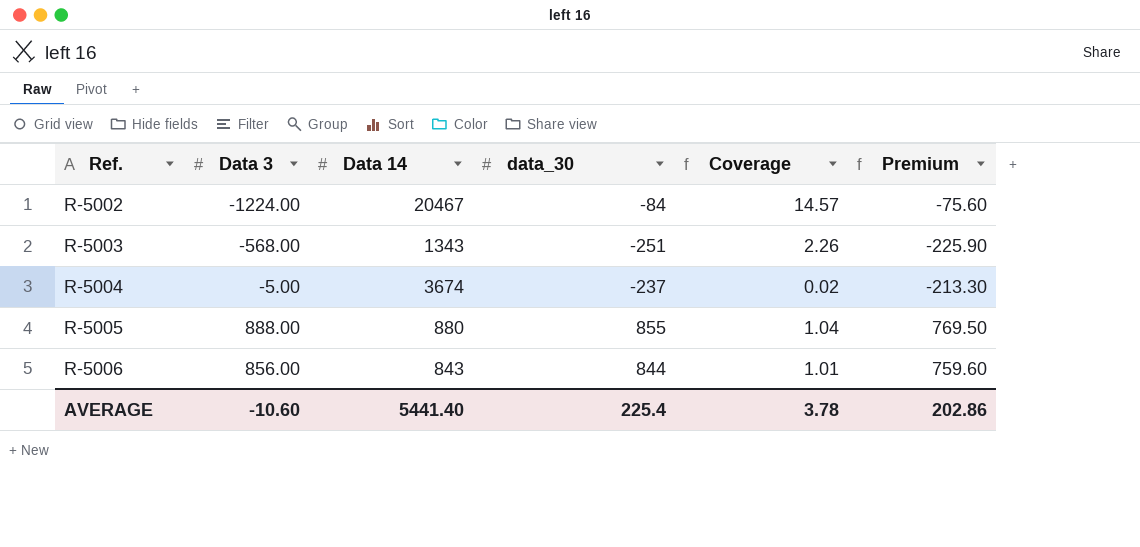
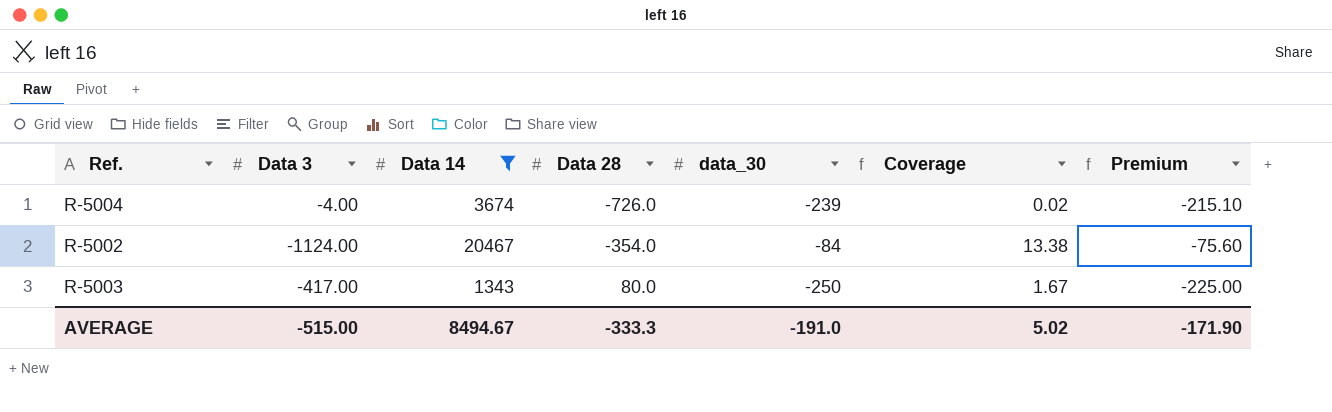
filter: none -> Data 14 >= 1343
row order: Ref. ascending -> Data 28 ascending
column Data 28 | position: none -> 4
R-5004 | Data 3: -5.00 -> -4.00
R-5004 | data_30: -237 -> -239
R-5004 | Premium: -213.30 -> -215.10
R-5002 | Data 3: -1224.00 -> -1124.00
R-5002 | Coverage: 14.57 -> 13.38
R-5003 | Data 3: -568.00 -> -417.00
R-5003 | data_30: -251 -> -250
R-5003 | Coverage: 2.26 -> 1.67
R-5003 | Premium: -225.90 -> -225.00
AVERAGE | Data 3: -10.60 -> -515.00
AVERAGE | Data 14: 5441.40 -> 8494.67
AVERAGE | data_30: 225.4 -> -191.0
AVERAGE | Coverage: 3.78 -> 5.02
AVERAGE | Premium: 202.86 -> -171.90

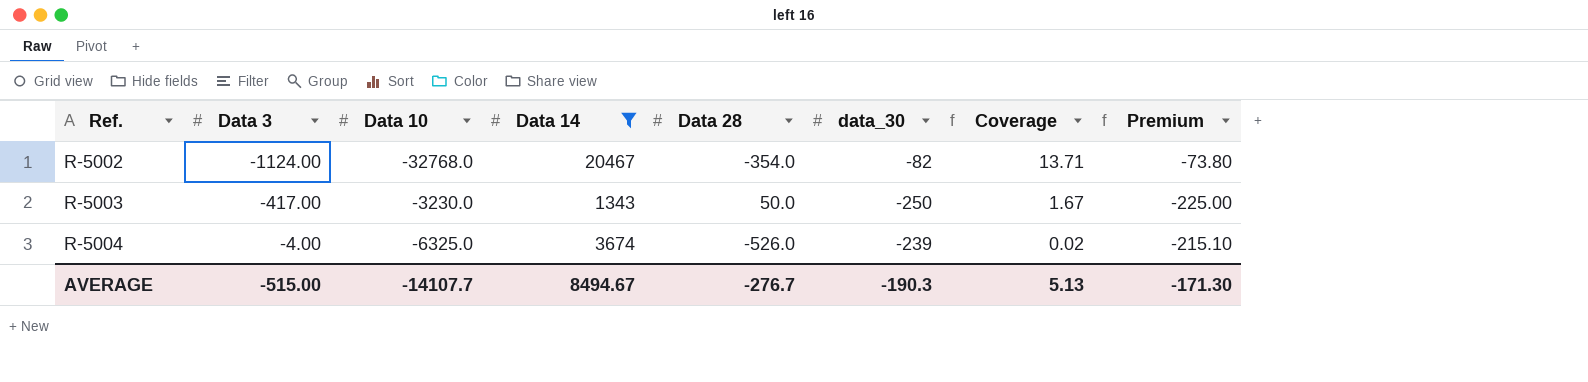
row order: Data 28 ascending -> Ref. ascending
column Data 10 | position: none -> 3
R-5002 | data_30: -84 -> -82
R-5002 | Coverage: 13.38 -> 13.71
R-5002 | Premium: -75.60 -> -73.80
R-5003 | Data 28: 80.0 -> 50.0
R-5004 | Data 28: -726.0 -> -526.0
AVERAGE | Data 28: -333.3 -> -276.7
AVERAGE | data_30: -191.0 -> -190.3
AVERAGE | Coverage: 5.02 -> 5.13
AVERAGE | Premium: -171.90 -> -171.30

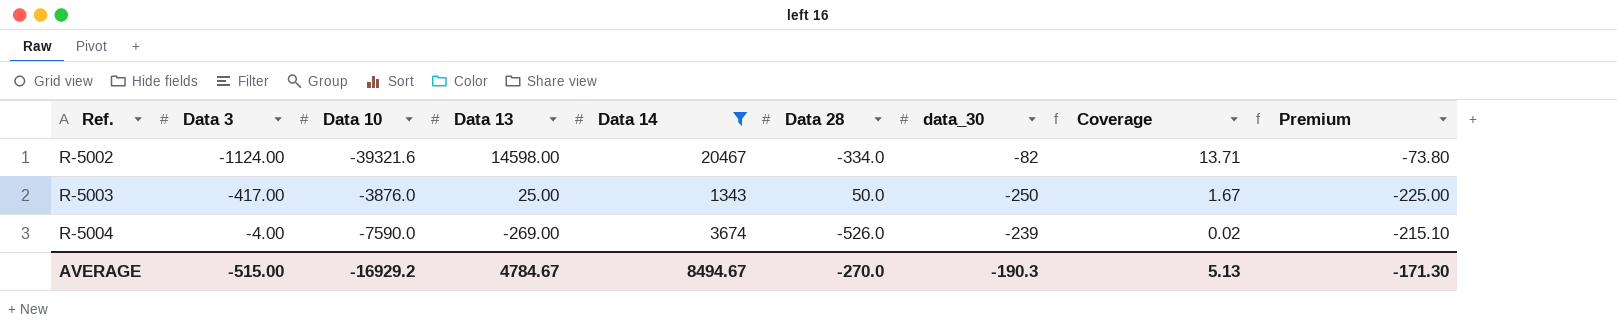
column Data 13 | position: none -> 4
R-5002 | Data 10: -32768.0 -> -39321.6
R-5002 | Data 28: -354.0 -> -334.0
R-5003 | Data 10: -3230.0 -> -3876.0
R-5004 | Data 10: -6325.0 -> -7590.0
AVERAGE | Data 10: -14107.7 -> -16929.2
AVERAGE | Data 28: -276.7 -> -270.0

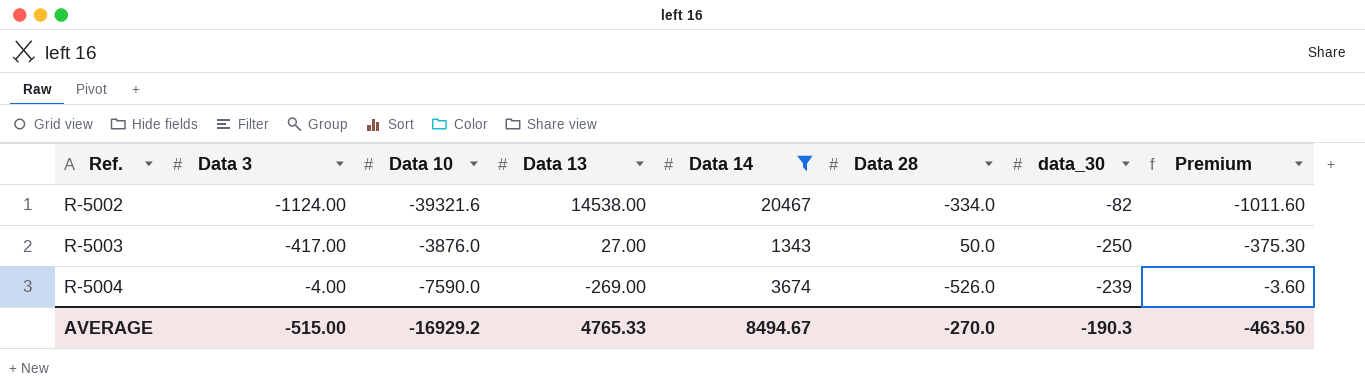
column Coverage | formula: [Data 3] / [data_30] -> none
column Premium | formula: [data_30] * 0.9 -> [Data 3] * 0.9
R-5002 | Data 13: 14598.00 -> 14538.00
R-5003 | Data 13: 25.00 -> 27.00
AVERAGE | Data 13: 4784.67 -> 4765.33
AVERAGE | Premium: -171.30 -> -463.50

